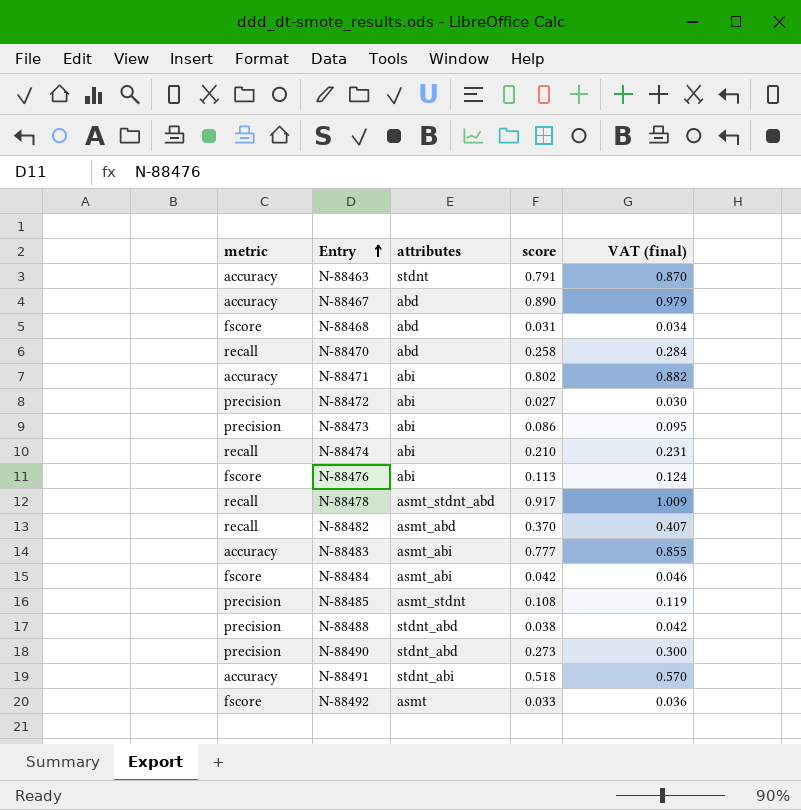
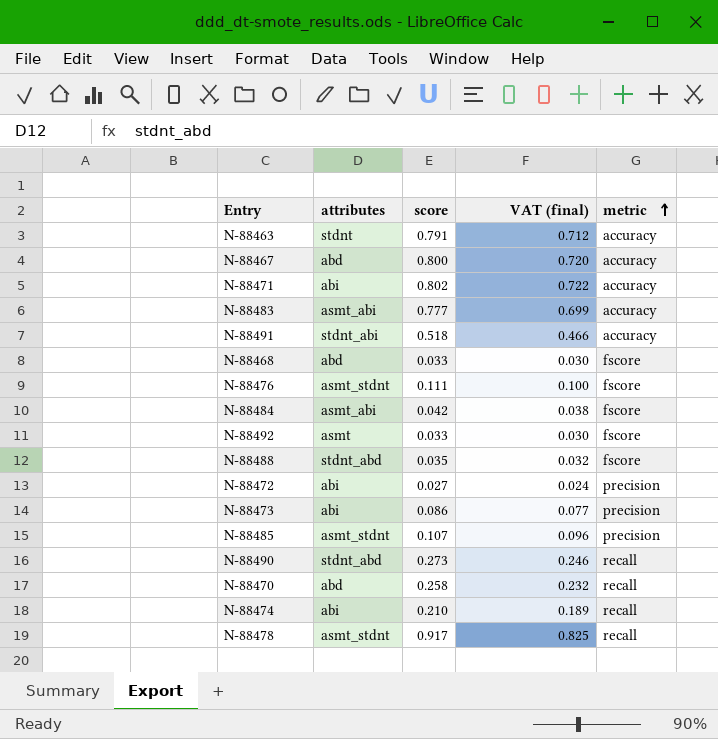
row order: Entry ascending -> metric ascending
column VAT (final) | formula: [score] * 1.1 -> [score] * 0.9
column metric | position: 1 -> 5
row N-88482: recall | asmt_abd | 0.370 | 0.407 -> none
N-88467 | score: 0.890 -> 0.800
N-88468 | score: 0.031 -> 0.033
N-88476 | attributes: abi -> asmt_stdnt
N-88476 | score: 0.113 -> 0.111
N-88488 | score: 0.038 -> 0.035
N-88488 | metric: precision -> fscore
N-88485 | score: 0.108 -> 0.107
N-88490 | metric: precision -> recall
N-88478 | attributes: asmt_stdnt_abd -> asmt_stdnt

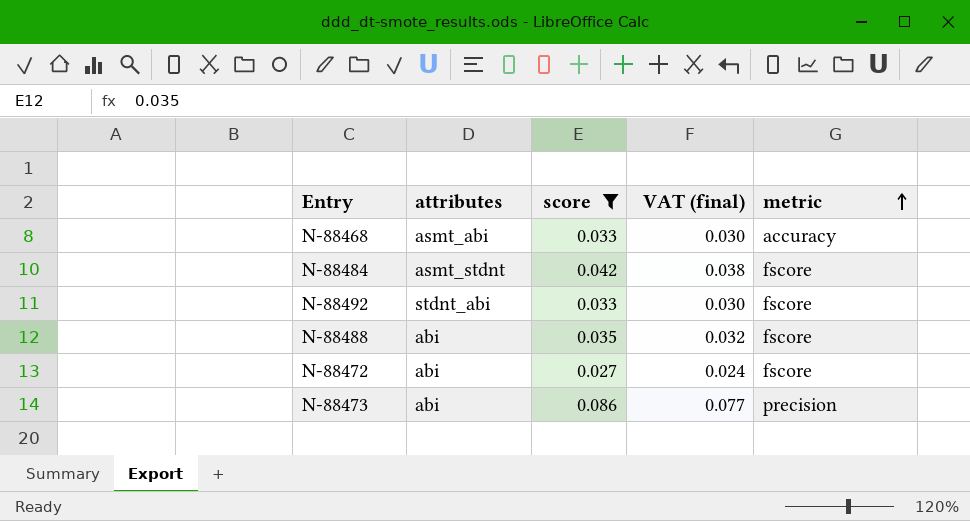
filter: none -> score <= 0.086
N-88468 | attributes: abd -> asmt_abi
N-88468 | metric: fscore -> accuracy
N-88484 | attributes: asmt_abi -> asmt_stdnt
N-88492 | attributes: asmt -> stdnt_abi
N-88488 | attributes: stdnt_abd -> abi
N-88472 | metric: precision -> fscore

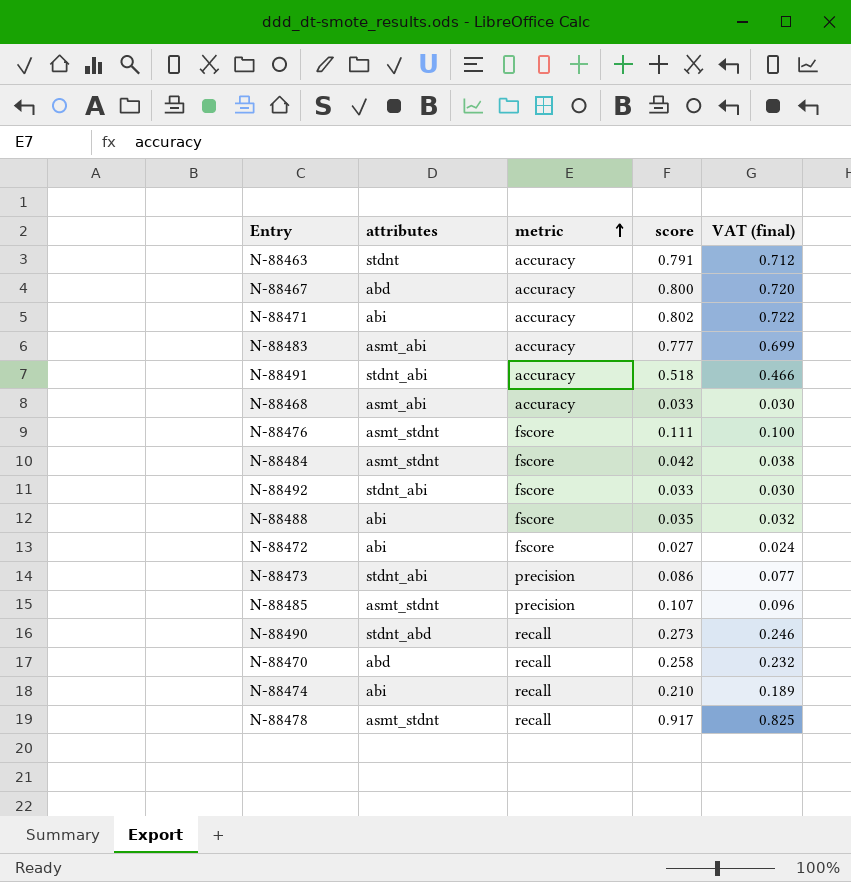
filter: score <= 0.086 -> none
column metric | position: 5 -> 3
N-88473 | attributes: abi -> stdnt_abi

